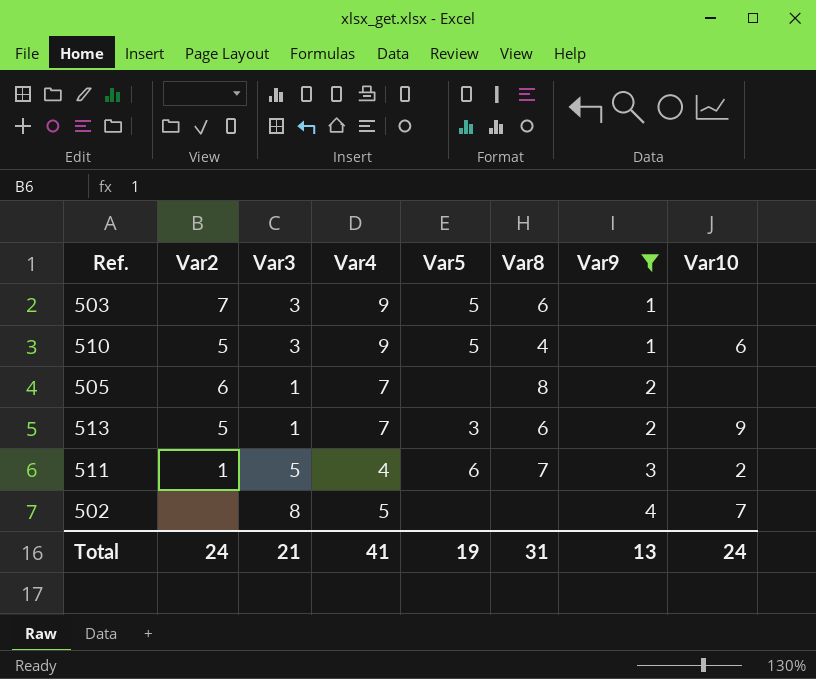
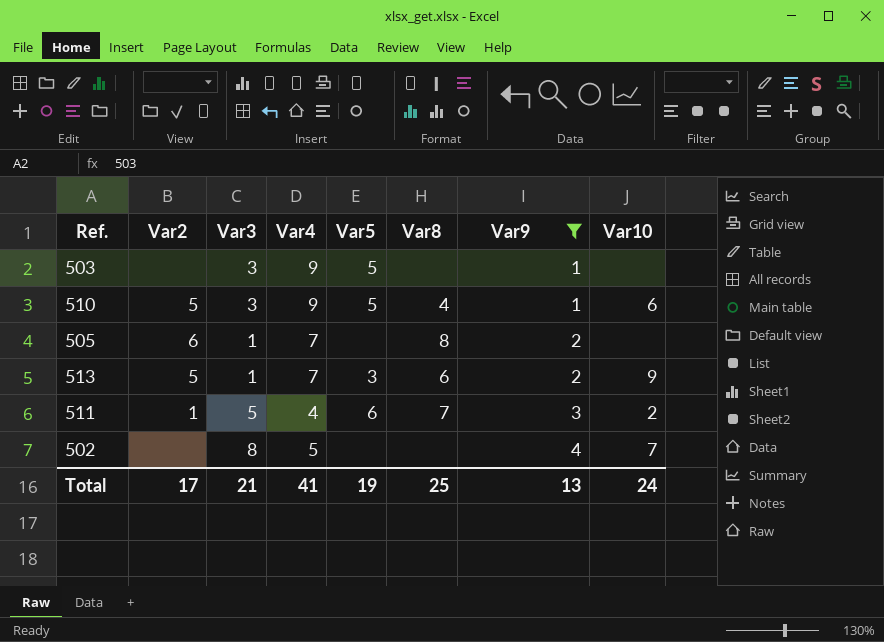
503 | Var2: 7 -> none
503 | Var8: 6 -> none
Total | Var2: 24 -> 17
Total | Var8: 31 -> 25

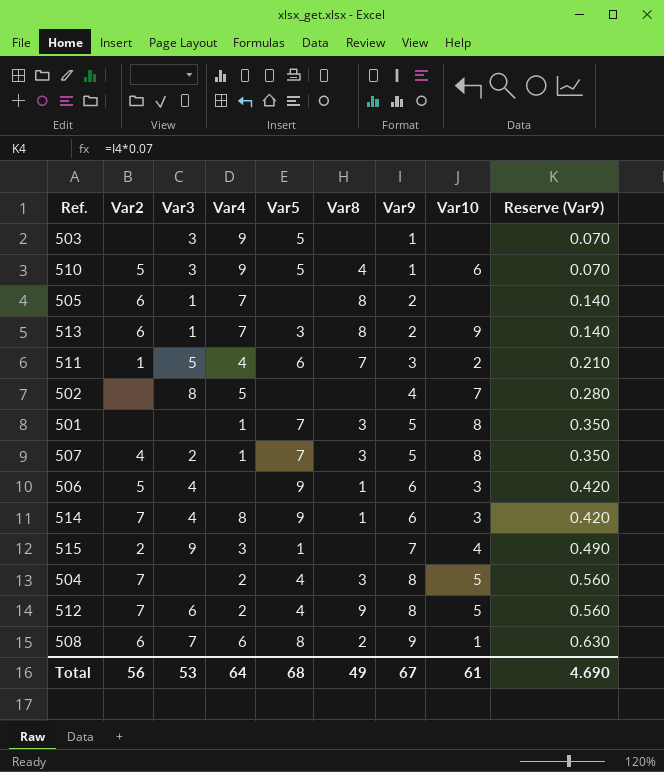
filter: Var9 <= 4 -> none
column Reserve (Var9) | formula: none -> [Var9] * 0.07
513 | Var2: 5 -> 6
513 | Var8: 6 -> 8
Total | Var2: 17 -> 56
Total | Var3: 21 -> 53
Total | Var4: 41 -> 64
Total | Var5: 19 -> 68
Total | Var8: 25 -> 49
Total | Var9: 13 -> 67
Total | Var10: 24 -> 61

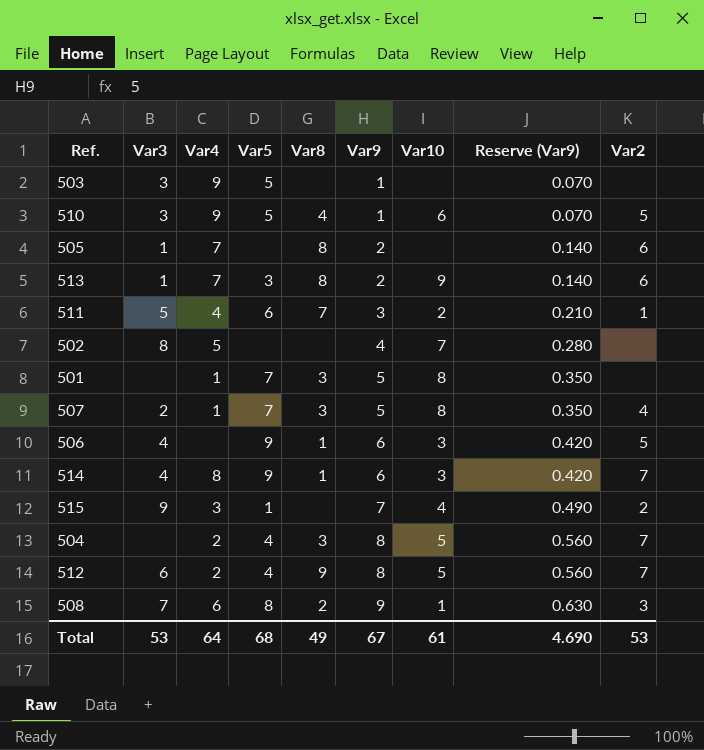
column Var2 | position: 2 -> 9
508 | Var2: 6 -> 3
Total | Var2: 56 -> 53

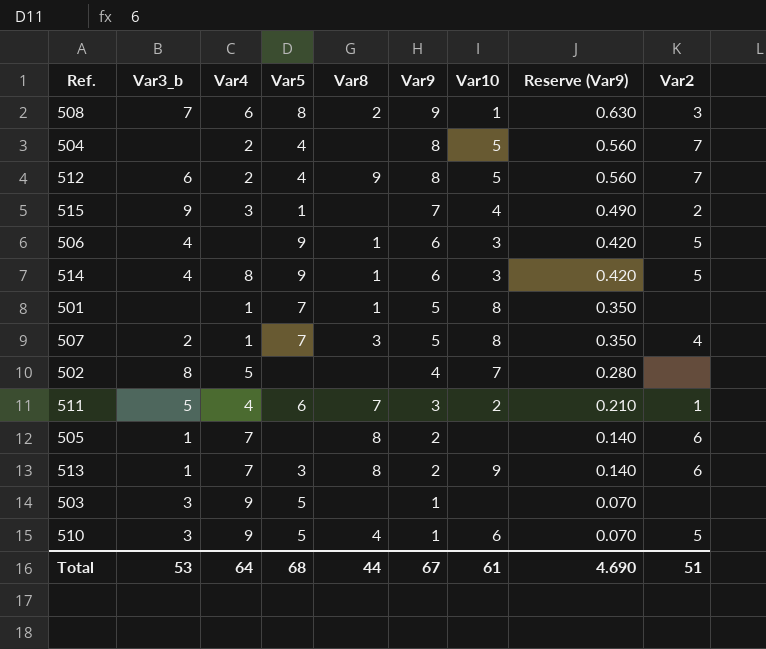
row order: Var9 ascending -> Var9 descending
column name: Var3 -> Var3_b
504 | Var8: 3 -> none
514 | Var2: 7 -> 5
501 | Var8: 3 -> 1
Total | Var8: 49 -> 44
Total | Var2: 53 -> 51

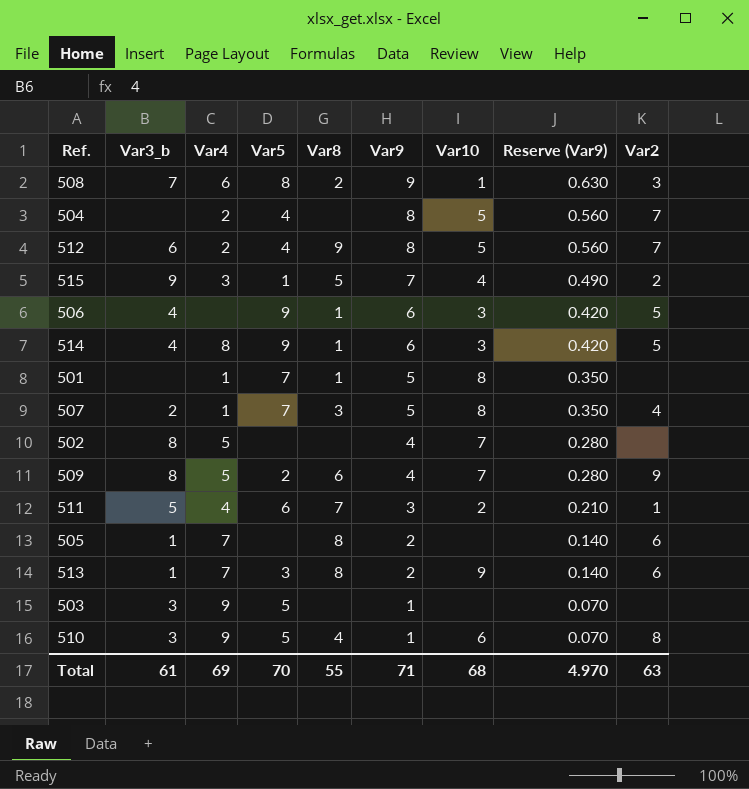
515 | Var8: none -> 5
row 509: none -> 8 | 5 | 2 | 6 | 4 | 7 | 0.280 | 9
510 | Var2: 5 -> 8
Total | Var3_b: 53 -> 61
Total | Var4: 64 -> 69
Total | Var5: 68 -> 70
Total | Var8: 44 -> 55
Total | Var9: 67 -> 71
Total | Var10: 61 -> 68
Total | Reserve (Var9): 4.690 -> 4.970
Total | Var2: 51 -> 63

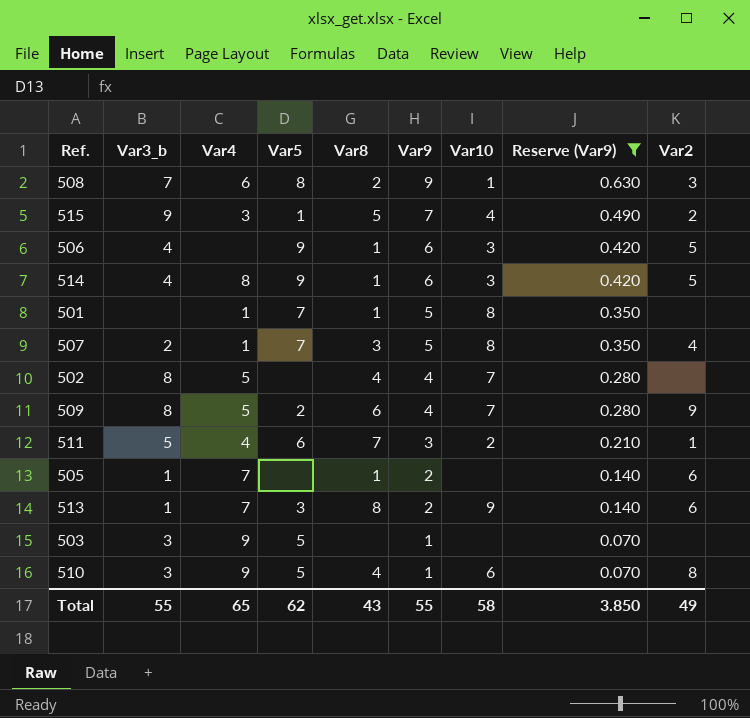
filter: none -> Reserve (Var9) != 0.560
502 | Var8: none -> 4
505 | Var8: 8 -> 1
Total | Var3_b: 61 -> 55
Total | Var4: 69 -> 65
Total | Var5: 70 -> 62
Total | Var8: 55 -> 43
Total | Var9: 71 -> 55
Total | Var10: 68 -> 58
Total | Reserve (Var9): 4.970 -> 3.850
Total | Var2: 63 -> 49

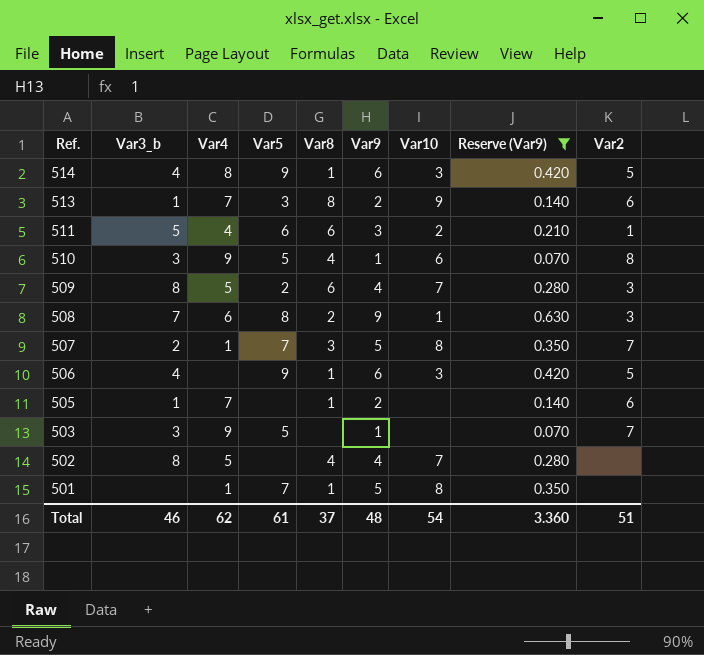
row order: Var9 descending -> Ref. descending
row 515: 9 | 3 | 1 | 5 | 7 | 4 | 0.490 | 2 -> none
511 | Var8: 7 -> 6
509 | Var2: 9 -> 3
507 | Var2: 4 -> 7
503 | Var2: none -> 7
Total | Var3_b: 55 -> 46
Total | Var4: 65 -> 62
Total | Var5: 62 -> 61
Total | Var8: 43 -> 37
Total | Var9: 55 -> 48
Total | Var10: 58 -> 54
Total | Reserve (Var9): 3.850 -> 3.360
Total | Var2: 49 -> 51

